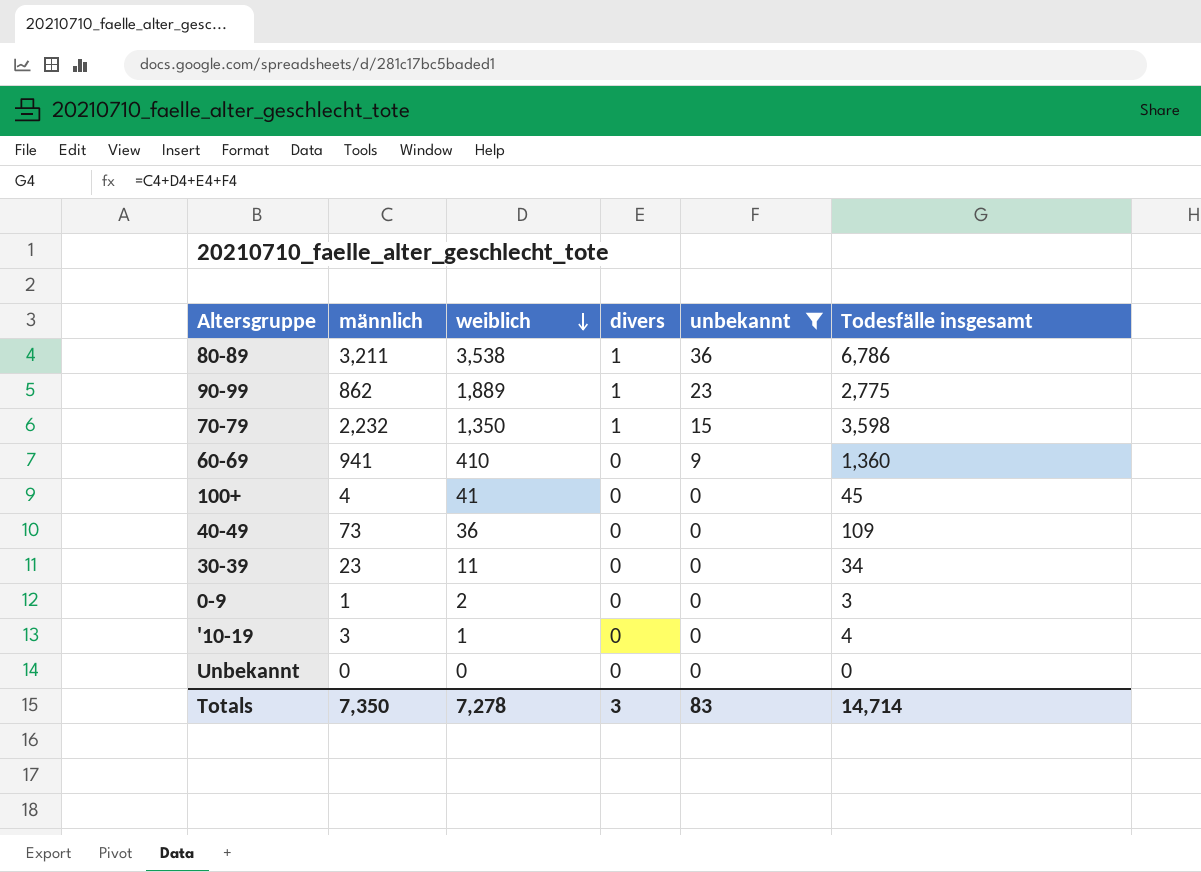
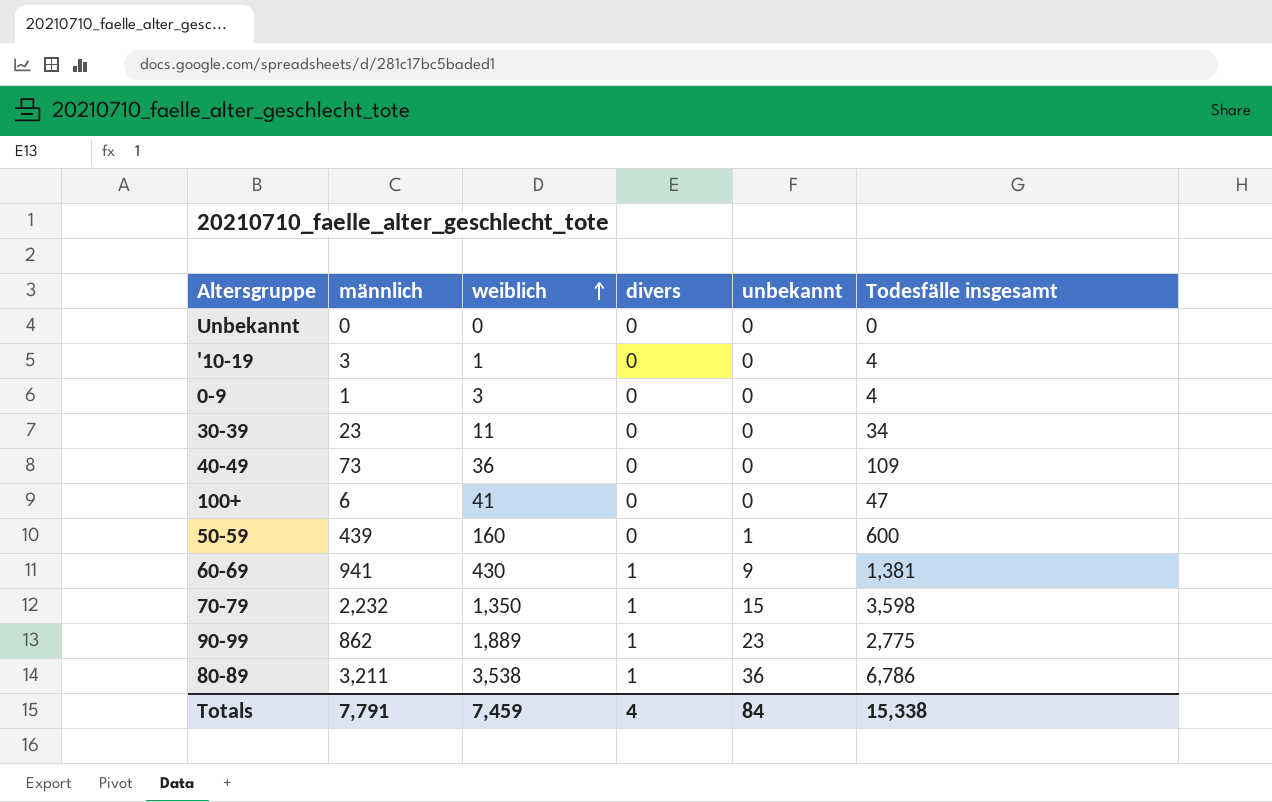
filter: unbekannt != 1 -> none
row order: weiblich descending -> weiblich ascending
0-9 | weiblich: 2 -> 3
0-9 | Todesfälle insgesamt: 3 -> 4
100+ | männlich: 4 -> 6
100+ | Todesfälle insgesamt: 45 -> 47
60-69 | weiblich: 410 -> 430
60-69 | divers: 0 -> 1
60-69 | Todesfälle insgesamt: 1,360 -> 1,381
Totals | männlich: 7,350 -> 7,791
Totals | weiblich: 7,278 -> 7,459
Totals | divers: 3 -> 4
Totals | unbekannt: 83 -> 84
Totals | Todesfälle insgesamt: 14,714 -> 15,338

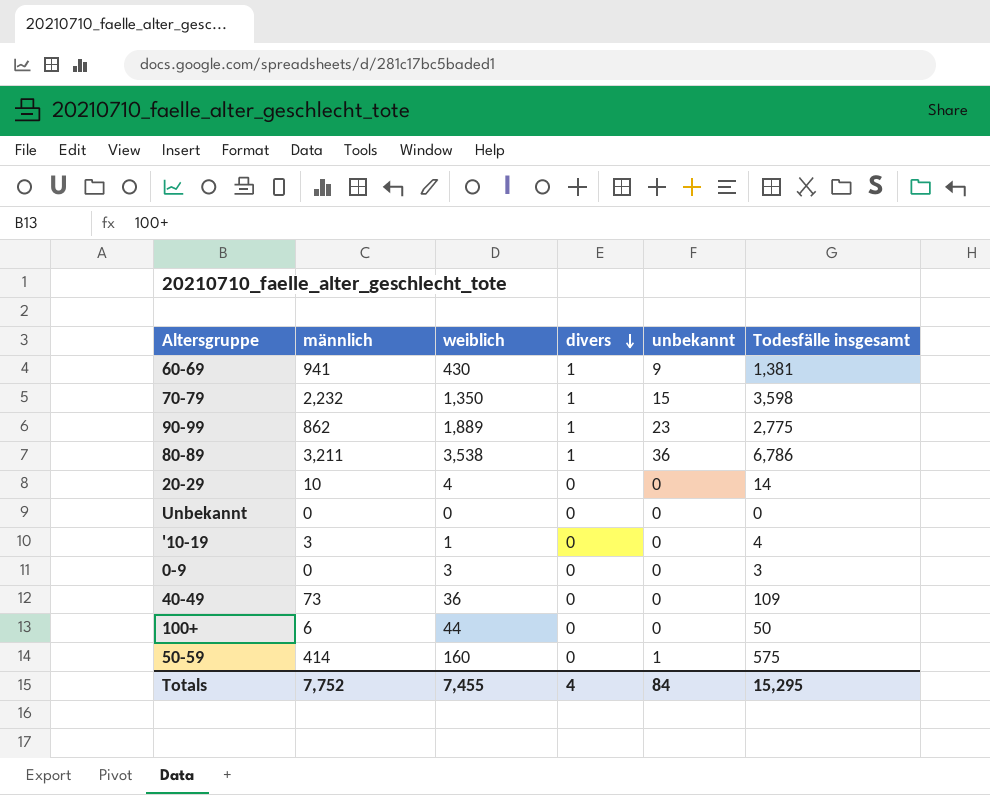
row order: weiblich ascending -> divers descending
row 30-39: 23 | 11 | 0 | 0 | 34 -> none
row 20-29: none -> 10 | 4 | 0 | 0 | 14
0-9 | männlich: 1 -> 0
0-9 | Todesfälle insgesamt: 4 -> 3
100+ | weiblich: 41 -> 44
100+ | Todesfälle insgesamt: 47 -> 50
50-59 | männlich: 439 -> 414
50-59 | Todesfälle insgesamt: 600 -> 575
Totals | männlich: 7,791 -> 7,752
Totals | weiblich: 7,459 -> 7,455
Totals | Todesfälle insgesamt: 15,338 -> 15,295

